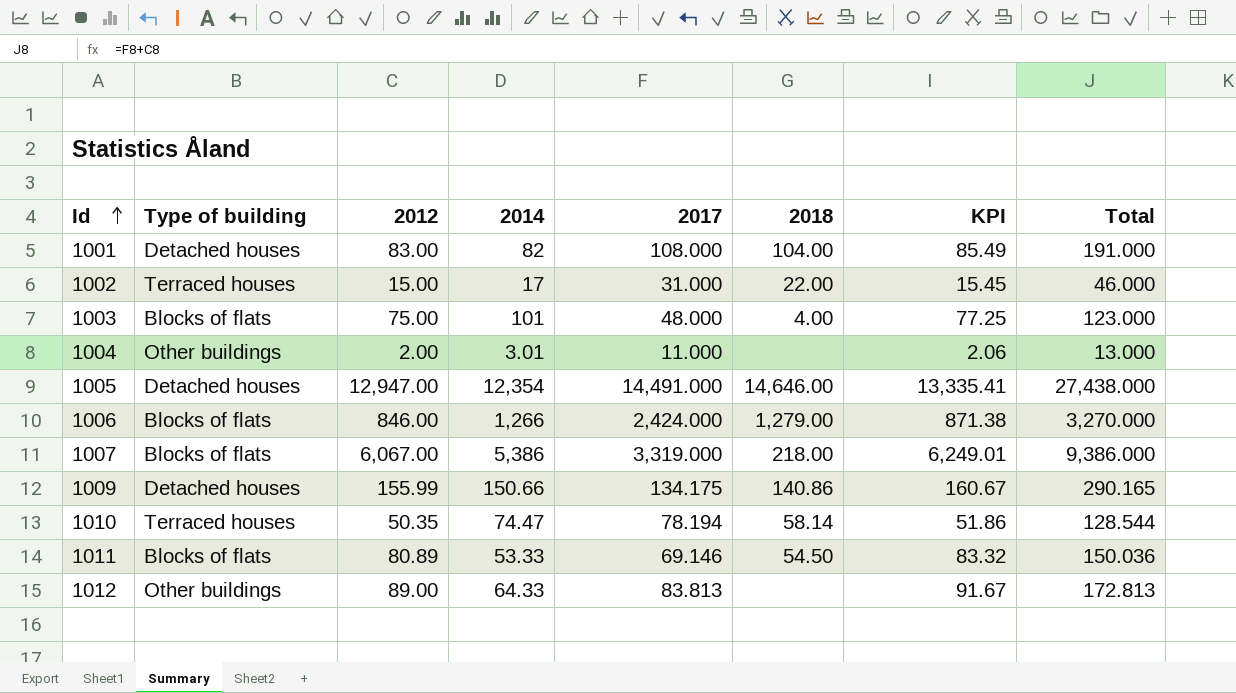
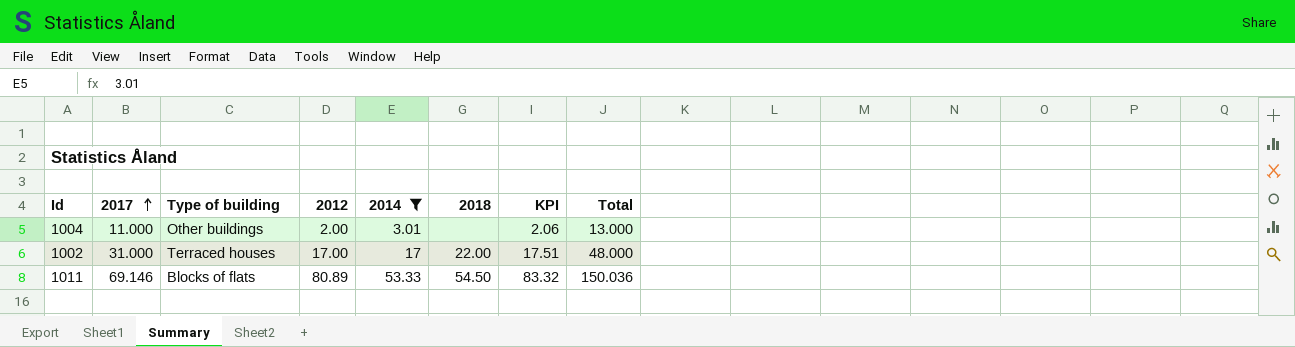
filter: none -> 2014 <= 53.33
row order: Id ascending -> 2017 ascending
column 2017 | position: 5 -> 2
1002 | 2012: 15.00 -> 17.00
1002 | KPI: 15.45 -> 17.51
1002 | Total: 46.000 -> 48.000

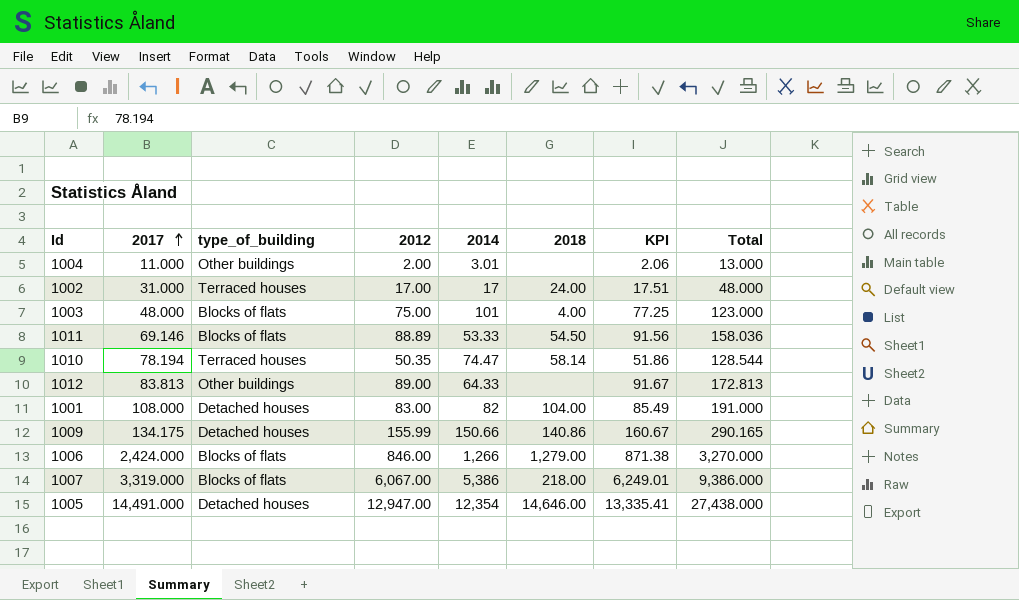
filter: 2014 <= 53.33 -> none
column name: Type of building -> type_of_building
1002 | 2018: 22.00 -> 24.00
1011 | 2012: 80.89 -> 88.89
1011 | KPI: 83.32 -> 91.56
1011 | Total: 150.036 -> 158.036

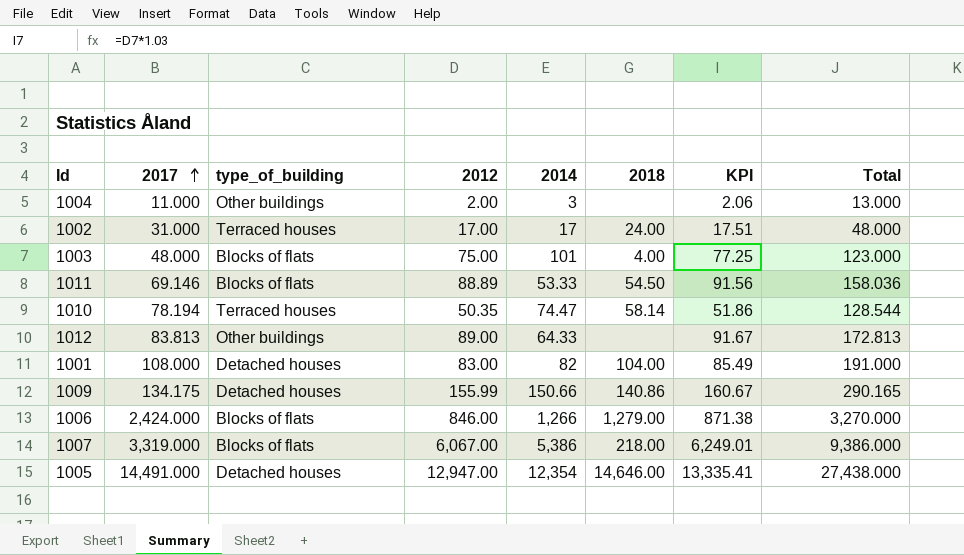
1004 | 2014: 3.01 -> 3

